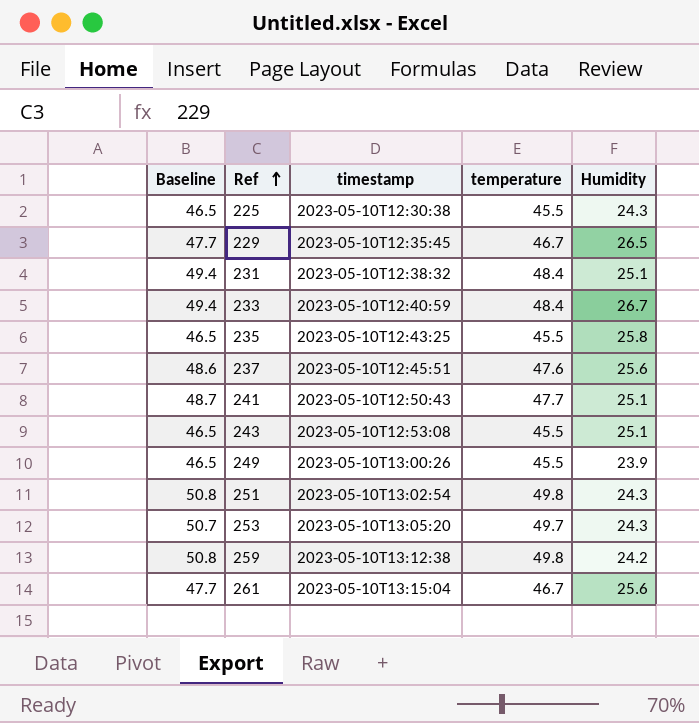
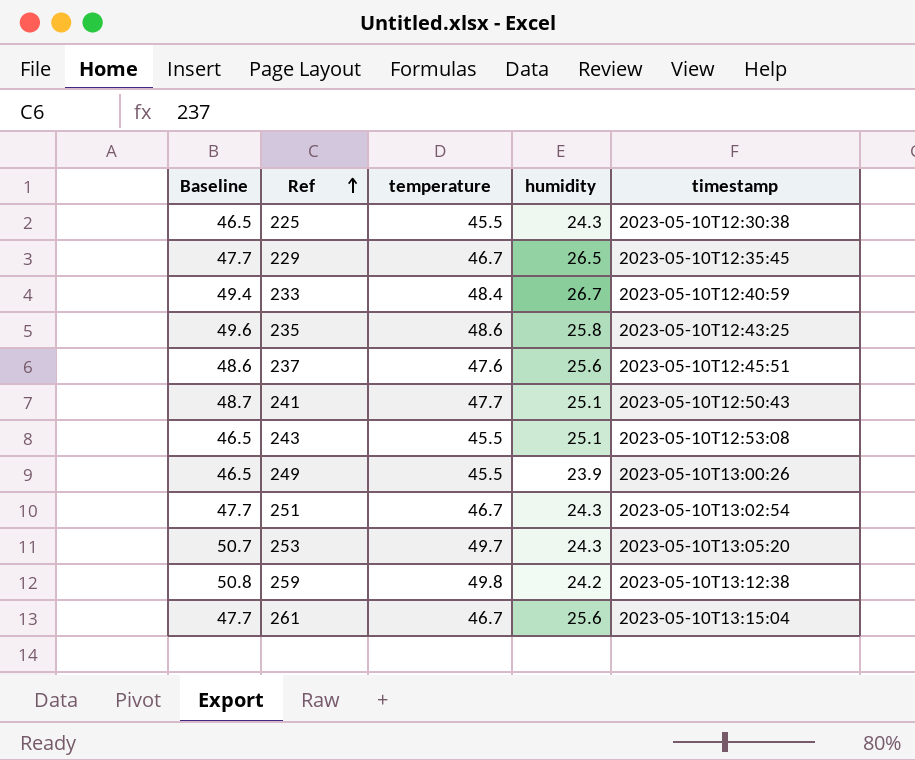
column name: Humidity -> humidity
column timestamp | position: 3 -> 5
row 231: 49.4 | 2023-05-10T12:38:32 | 48.4 | 25.1 -> none
235 | Baseline: 46.5 -> 49.6
235 | temperature: 45.5 -> 48.6
251 | Baseline: 50.8 -> 47.7
251 | temperature: 49.8 -> 46.7

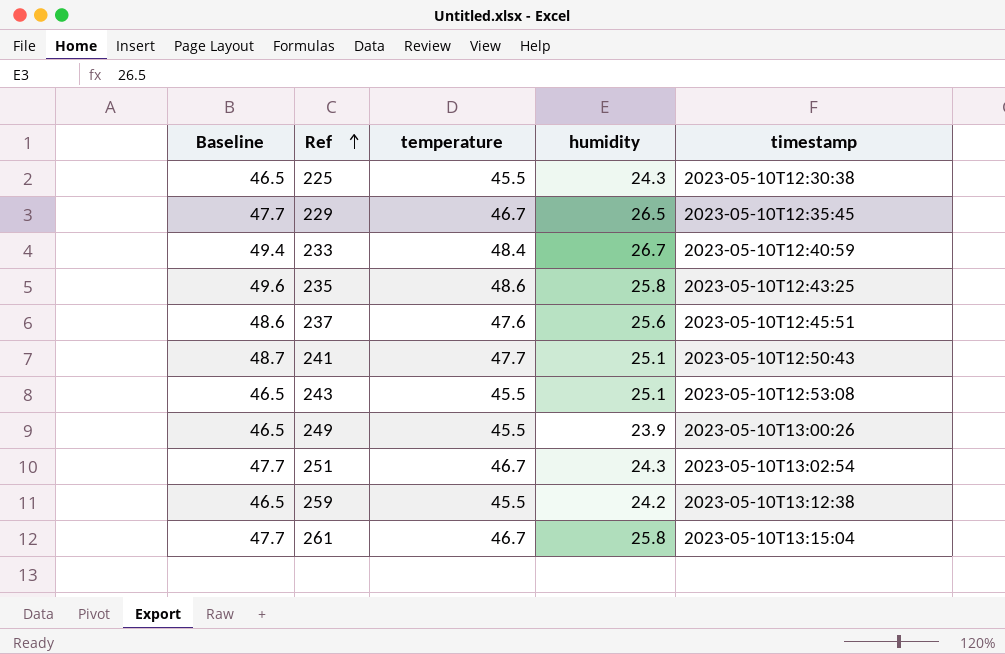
row 253: 50.7 | 49.7 | 24.3 | 2023-05-10T13:05:20 -> none
259 | Baseline: 50.8 -> 46.5
259 | temperature: 49.8 -> 45.5
261 | humidity: 25.6 -> 25.8

